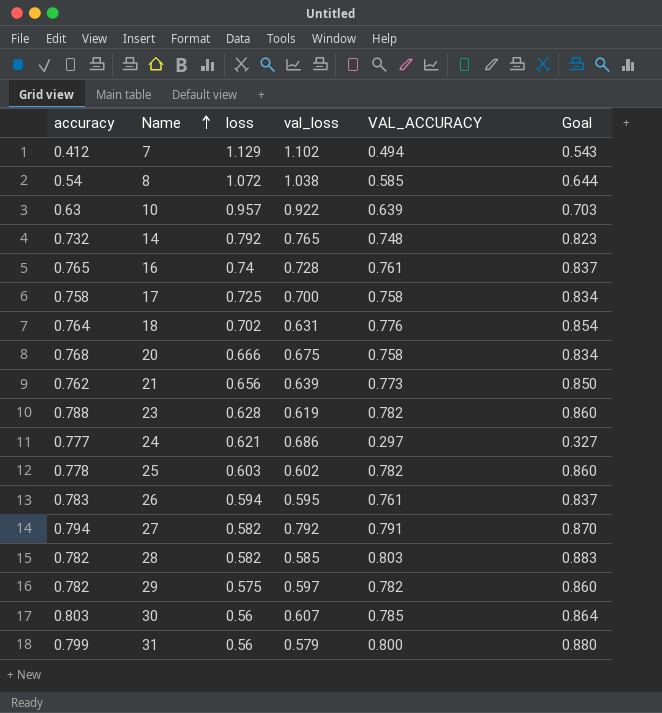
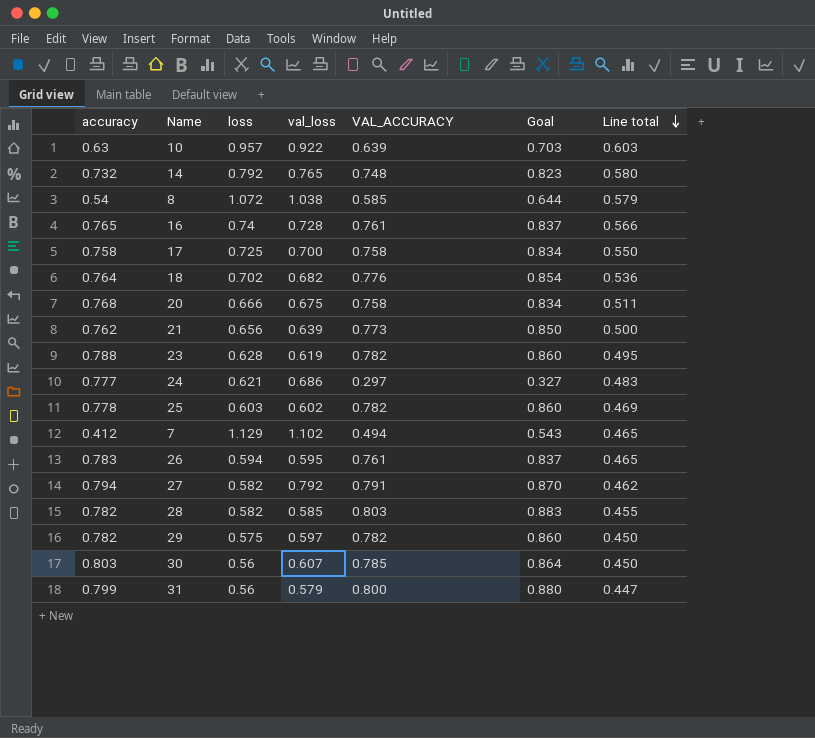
row order: Name ascending -> Line total descending
column Line total | formula: none -> [accuracy] * [loss]
18 | val_loss: 0.631 -> 0.682

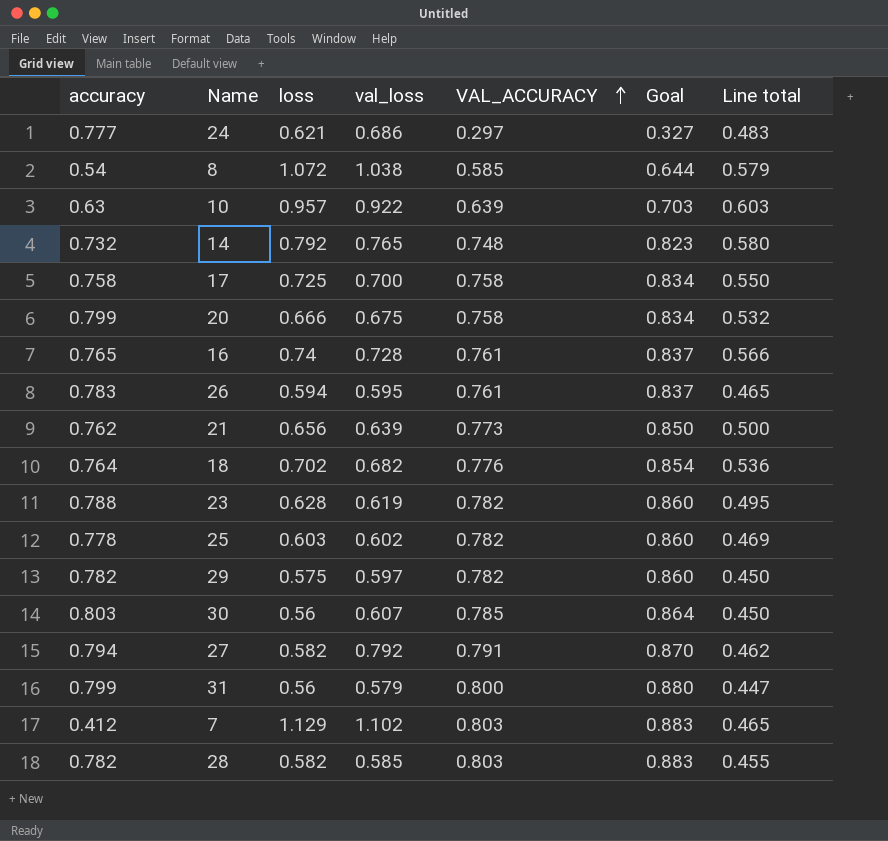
row order: Line total descending -> VAL_ACCURACY ascending
20 | accuracy: 0.768 -> 0.799
20 | Line total: 0.511 -> 0.532
7 | VAL_ACCURACY: 0.494 -> 0.803
7 | Goal: 0.543 -> 0.883

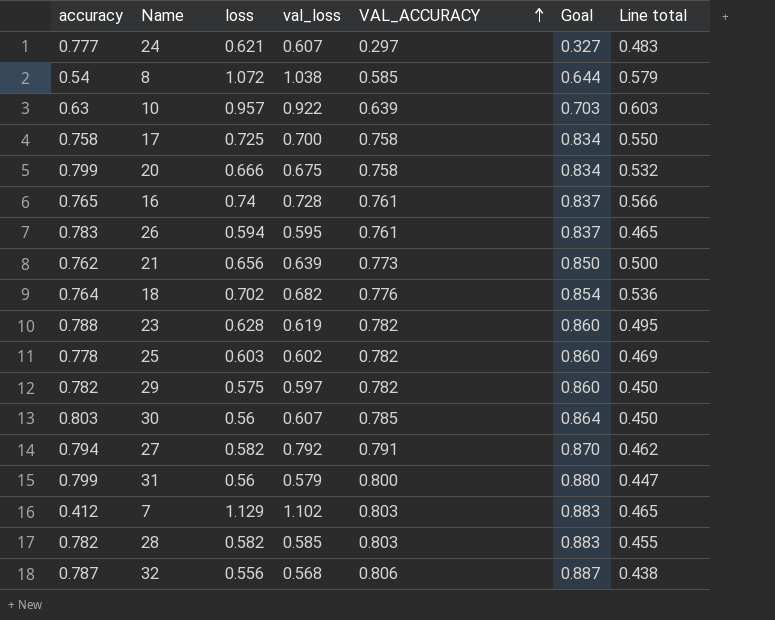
row 14: 0.732 | 0.792 | 0.765 | 0.748 | 0.823 | 0.580 -> none
24 | val_loss: 0.686 -> 0.607
row 32: none -> 0.787 | 0.556 | 0.568 | 0.806 | 0.887 | 0.438

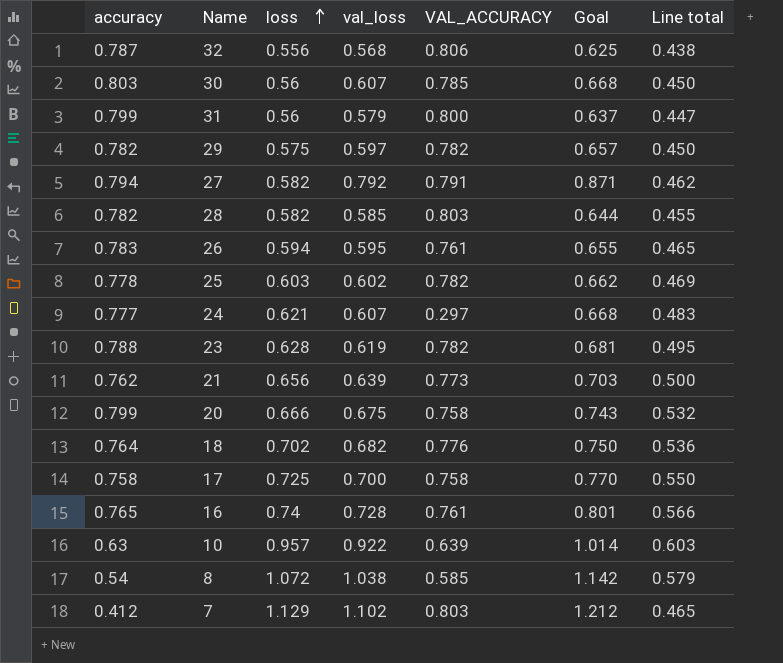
row order: VAL_ACCURACY ascending -> loss ascending
column Goal | formula: [VAL_ACCURACY] * 1.1 -> [val_loss] * 1.1

